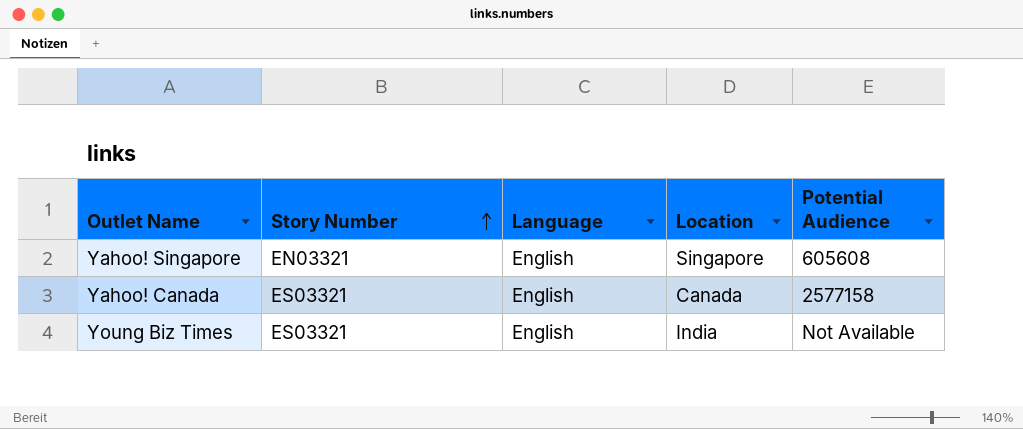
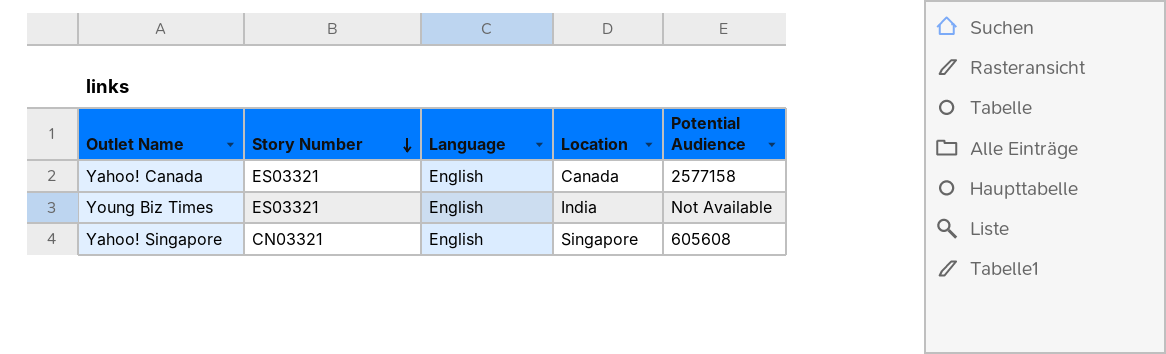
row order: Story Number ascending -> Story Number descending
Yahoo! Singapore | Story Number: EN03321 -> CN03321

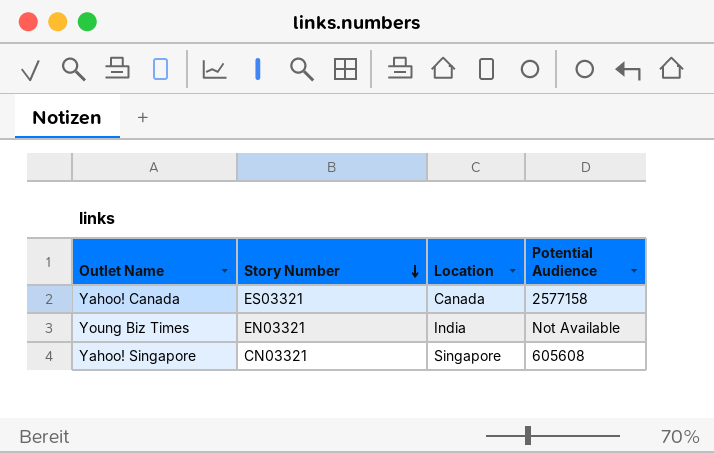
column Language | position: 3 -> none
Young Biz Times | Story Number: ES03321 -> EN03321

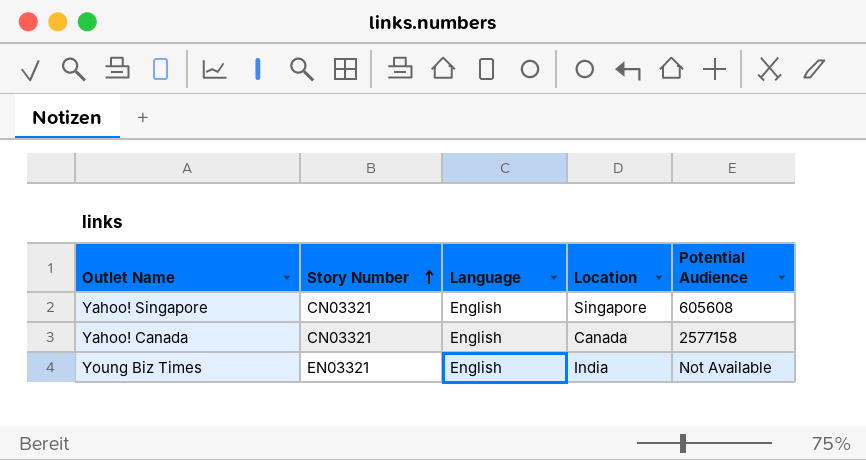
row order: Story Number descending -> Story Number ascending
column Language | position: none -> 3
Yahoo! Canada | Story Number: ES03321 -> CN03321

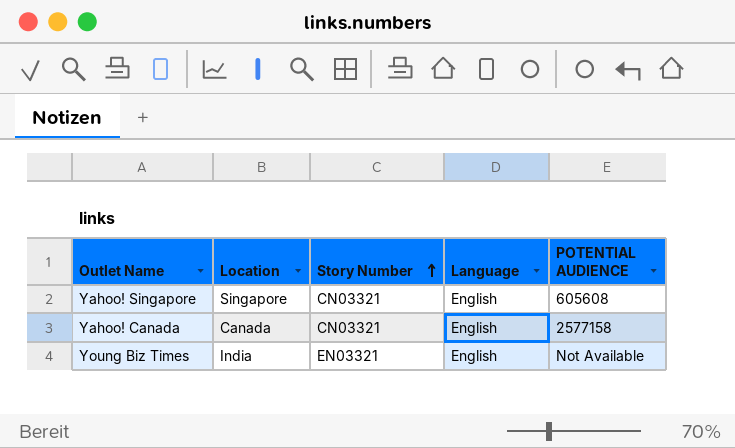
column Location | position: 4 -> 2
column name: Potential Audience -> POTENTIAL AUDIENCE

